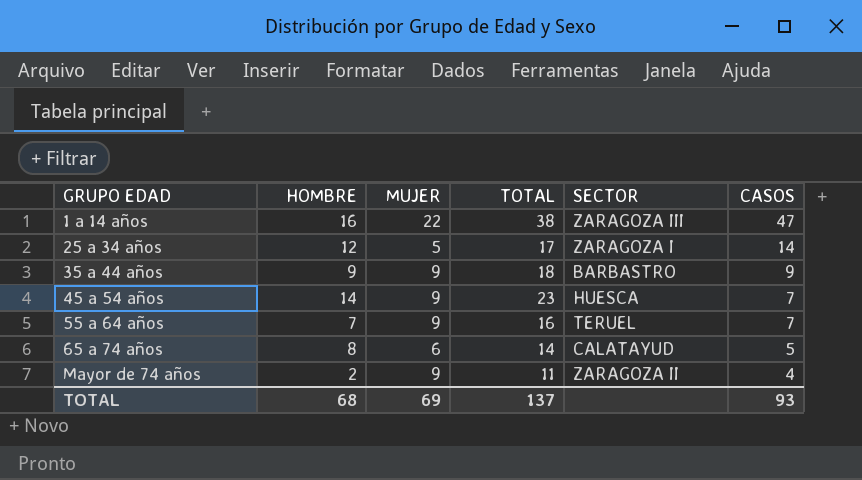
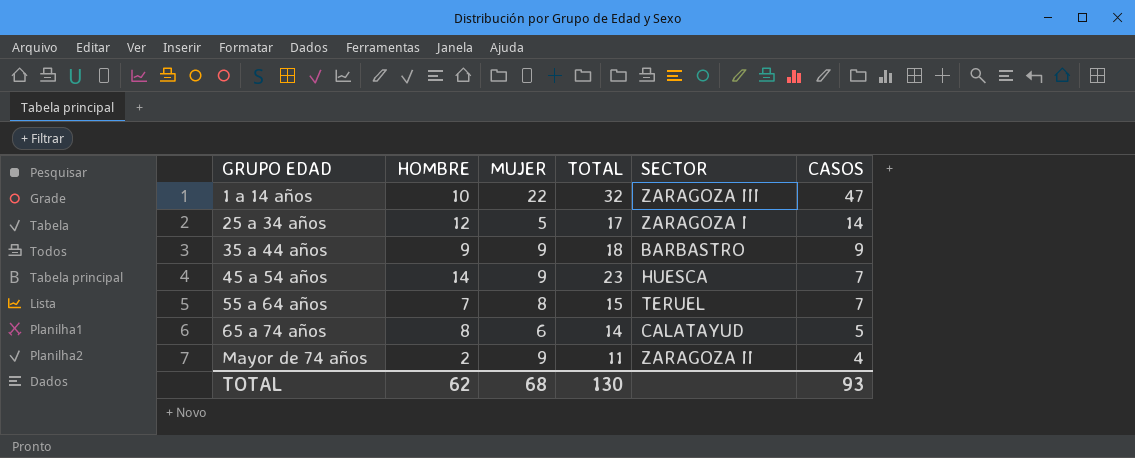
1 a 14 años | HOMBRE: 16 -> 10
1 a 14 años | TOTAL: 38 -> 32
55 a 64 años | MUJER: 9 -> 8
55 a 64 años | TOTAL: 16 -> 15
TOTAL | HOMBRE: 68 -> 62
TOTAL | MUJER: 69 -> 68
TOTAL | TOTAL: 137 -> 130

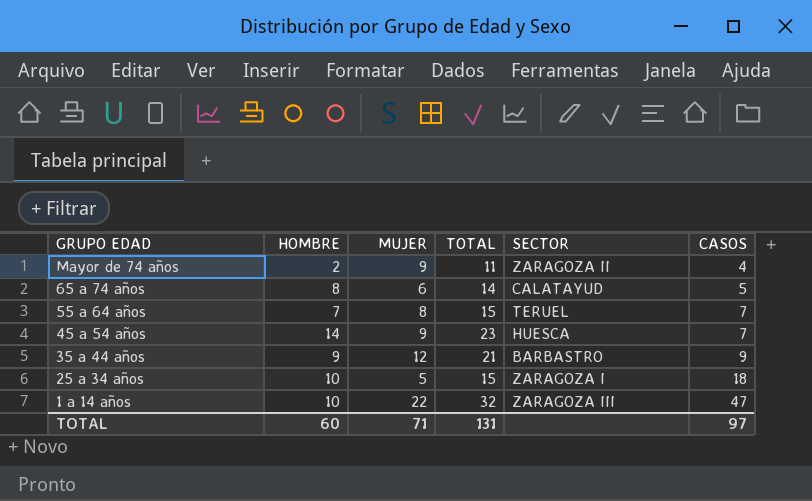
row order: GRUPO EDAD ascending -> GRUPO EDAD descending
35 a 44 años | MUJER: 9 -> 12
35 a 44 años | TOTAL: 18 -> 21
25 a 34 años | HOMBRE: 12 -> 10
25 a 34 años | TOTAL: 17 -> 15
25 a 34 años | CASOS: 14 -> 18
TOTAL | HOMBRE: 62 -> 60
TOTAL | MUJER: 68 -> 71
TOTAL | TOTAL: 130 -> 131
TOTAL | CASOS: 93 -> 97

